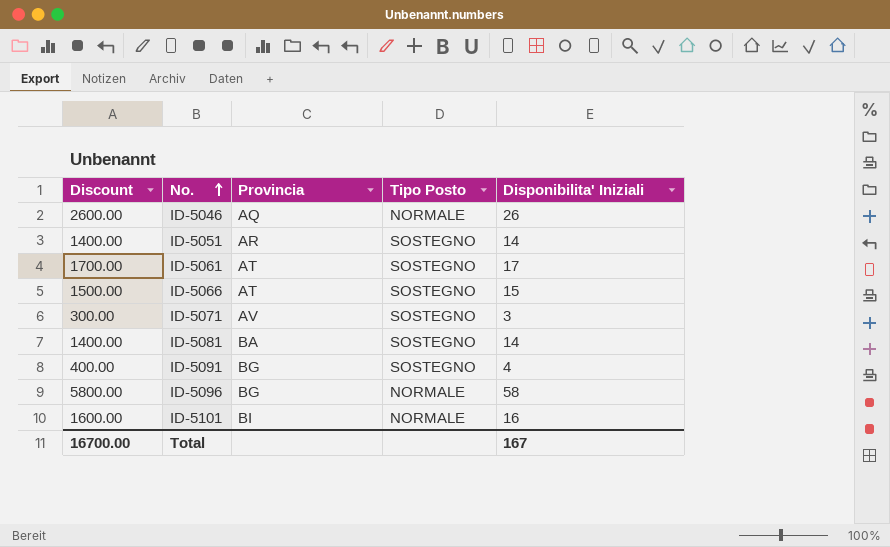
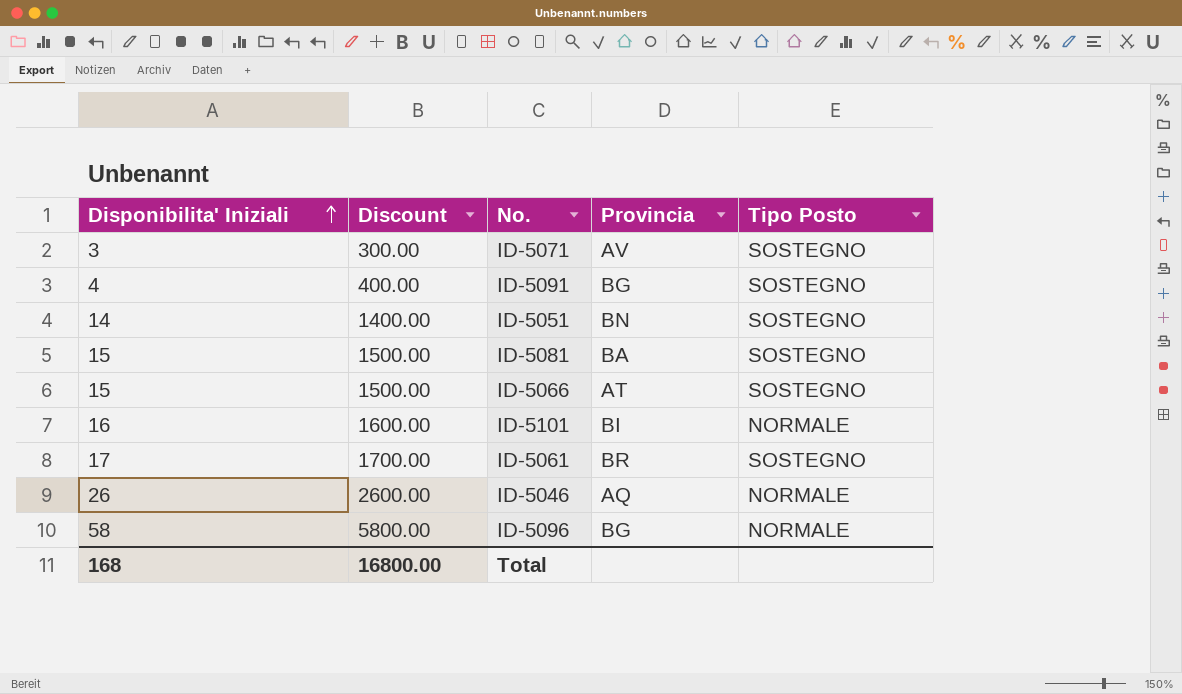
row order: No. ascending -> Disponibilita' Iniziali ascending
column Disponibilita' Iniziali | position: 5 -> 1
ID-5051 | Provincia: AR -> BN
ID-5081 | Disponibilita' Iniziali: 14 -> 15
ID-5081 | Discount: 1400.00 -> 1500.00
ID-5061 | Provincia: AT -> BR
Total | Disponibilita' Iniziali: 167 -> 168
Total | Discount: 16700.00 -> 16800.00

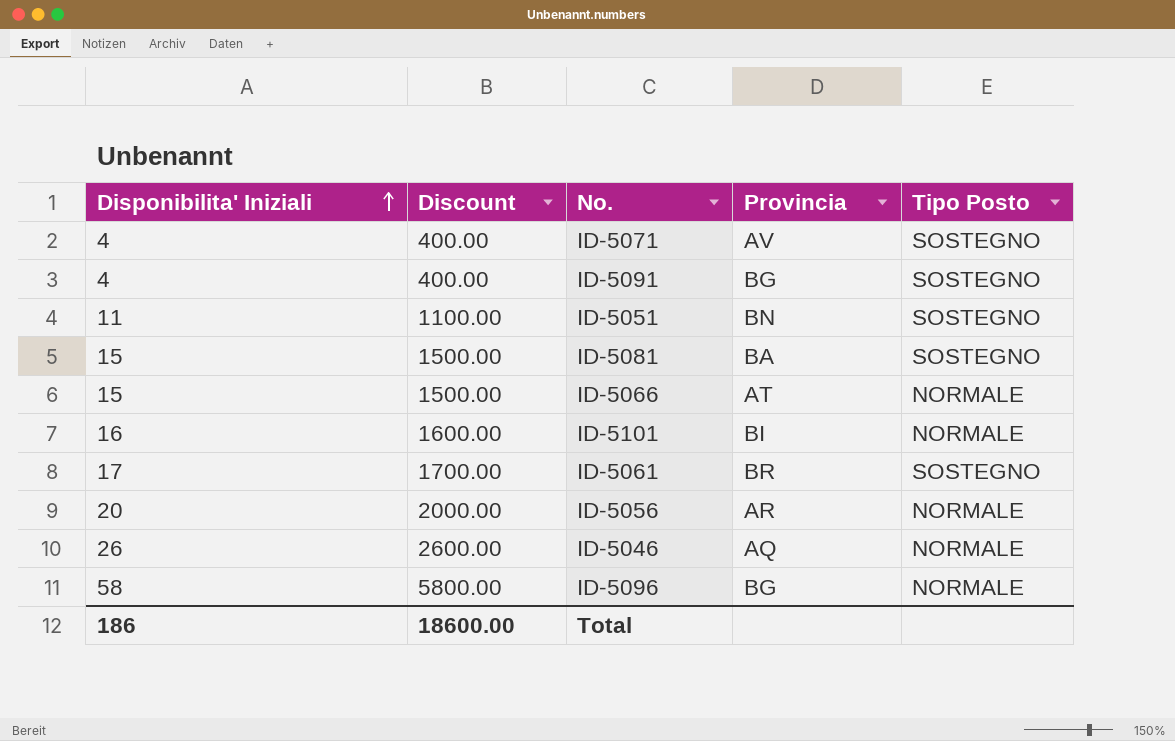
ID-5071 | Disponibilita' Iniziali: 3 -> 4
ID-5071 | Discount: 300.00 -> 400.00
ID-5051 | Disponibilita' Iniziali: 14 -> 11
ID-5051 | Discount: 1400.00 -> 1100.00
ID-5066 | Tipo Posto: SOSTEGNO -> NORMALE
row ID-5056: none -> 20 | 2000.00 | AR | NORMALE
Total | Disponibilita' Iniziali: 168 -> 186
Total | Discount: 16800.00 -> 18600.00

